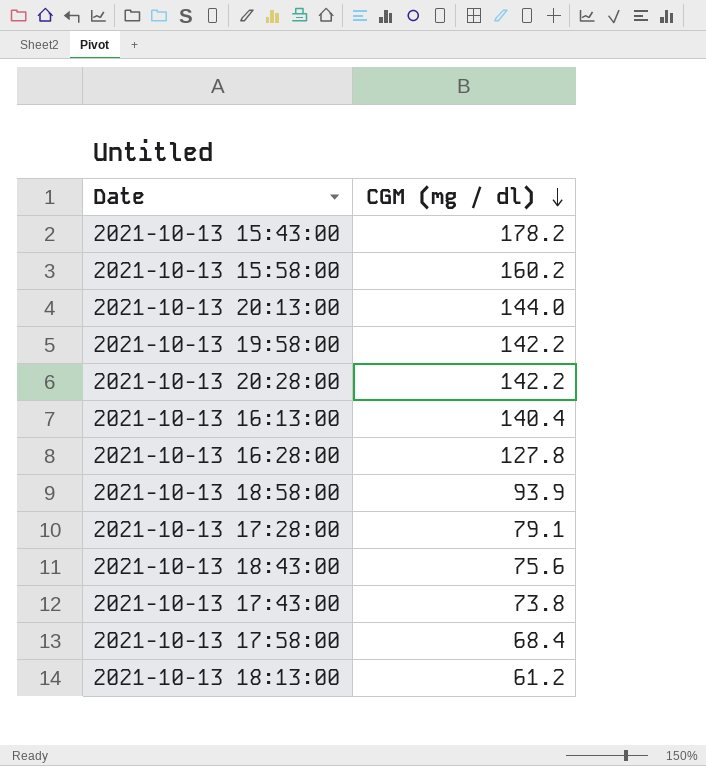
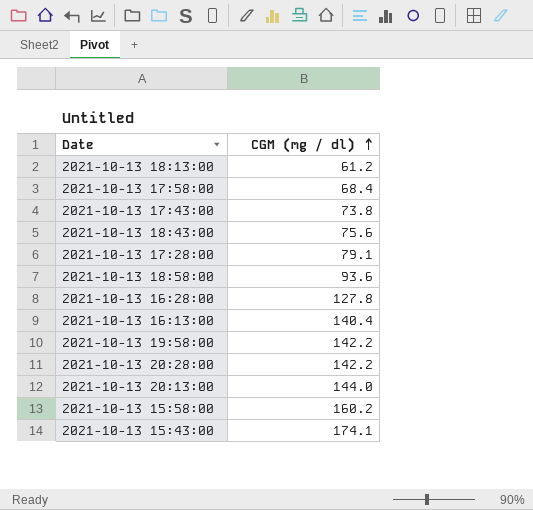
row order: CGM (mg / dl) descending -> CGM (mg / dl) ascending
2021-10-13 18:58:00 | CGM (mg / dl): 93.9 -> 93.6
2021-10-13 15:43:00 | CGM (mg / dl): 178.2 -> 174.1

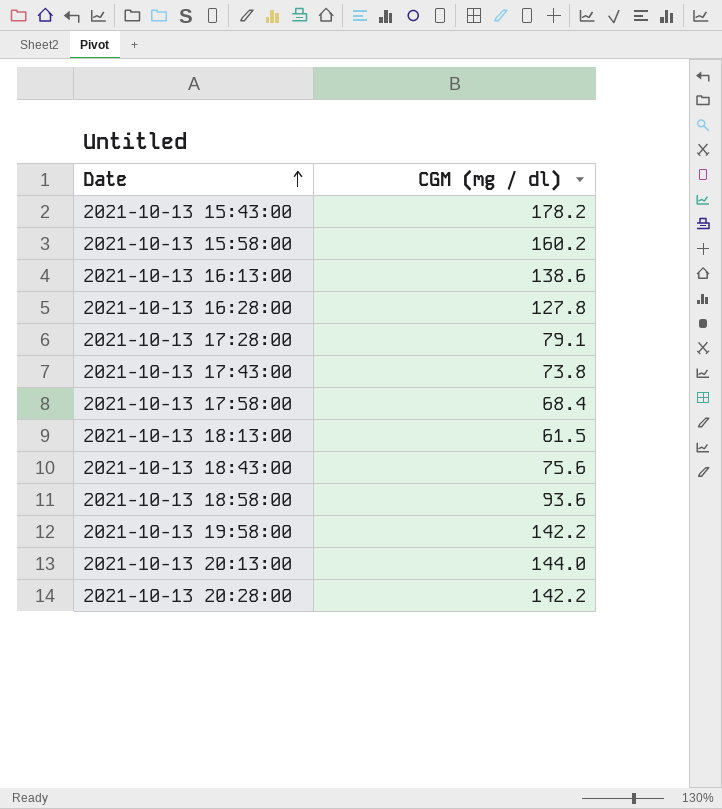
row order: CGM (mg / dl) ascending -> Date ascending
2021-10-13 15:43:00 | CGM (mg / dl): 174.1 -> 178.2
2021-10-13 16:13:00 | CGM (mg / dl): 140.4 -> 138.6
2021-10-13 18:13:00 | CGM (mg / dl): 61.2 -> 61.5

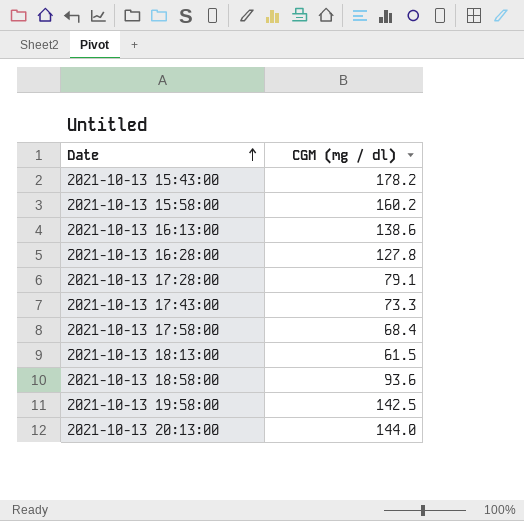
row 2021-10-13 18:43:00: 75.6 -> none
row 2021-10-13 20:28:00: 142.2 -> none
2021-10-13 17:43:00 | CGM (mg / dl): 73.8 -> 73.3
2021-10-13 19:58:00 | CGM (mg / dl): 142.2 -> 142.5

